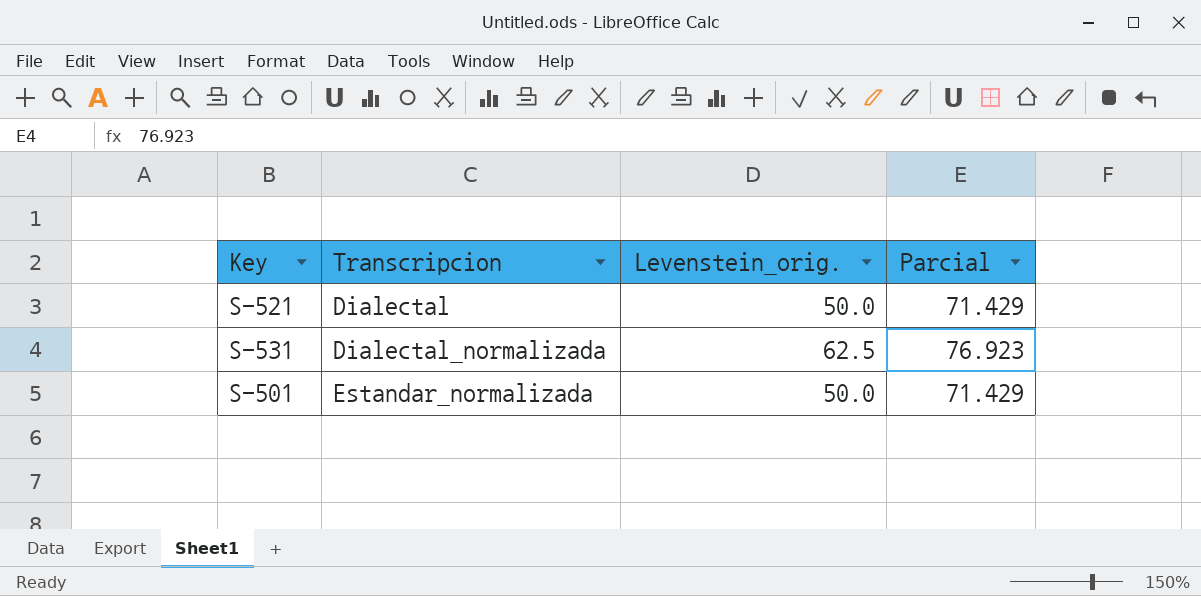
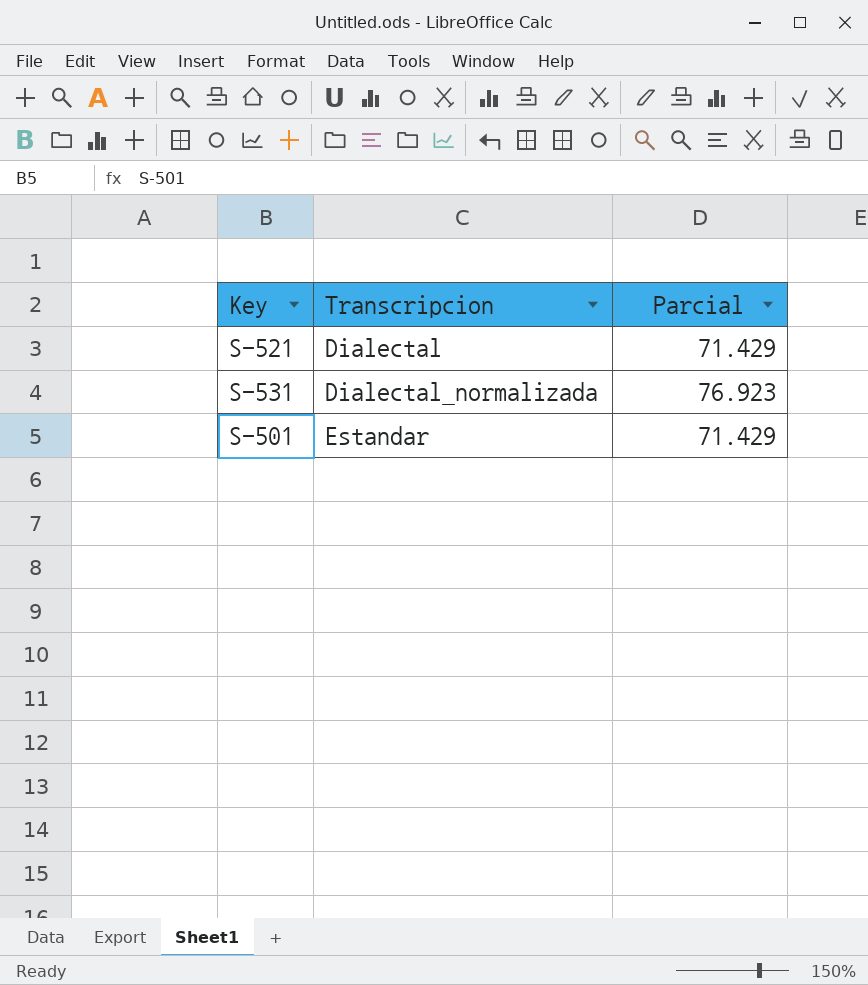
column Levenstein_orig. | position: 3 -> none
S-501 | Transcripcion: Estandar_normalizada -> Estandar

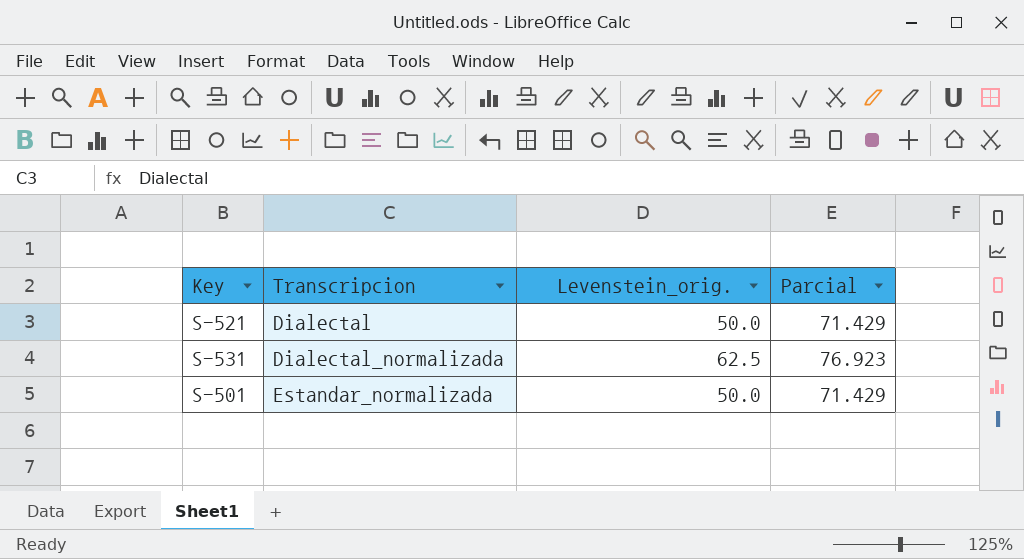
column Levenstein_orig. | position: none -> 3
S-501 | Transcripcion: Estandar -> Estandar_normalizada

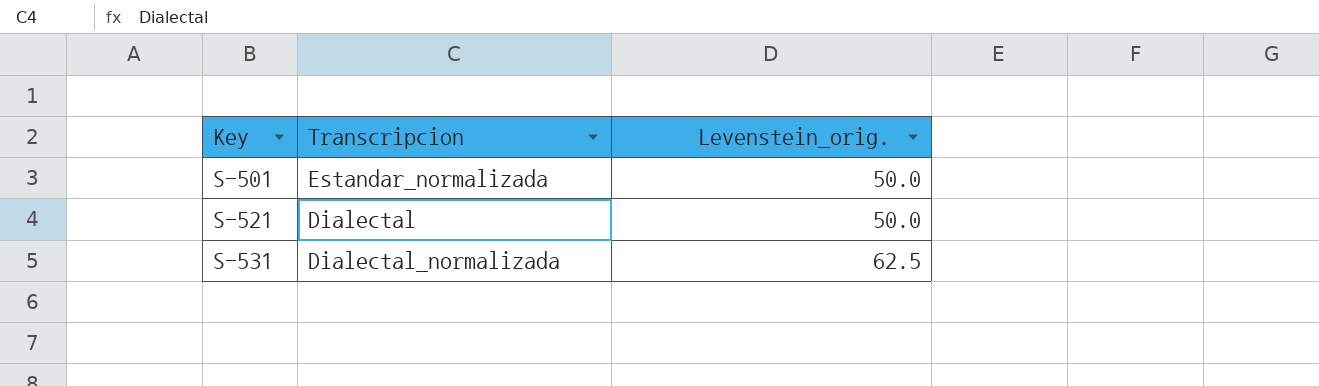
row order: Transcripcion ascending -> Key ascending
column Parcial | position: 4 -> none

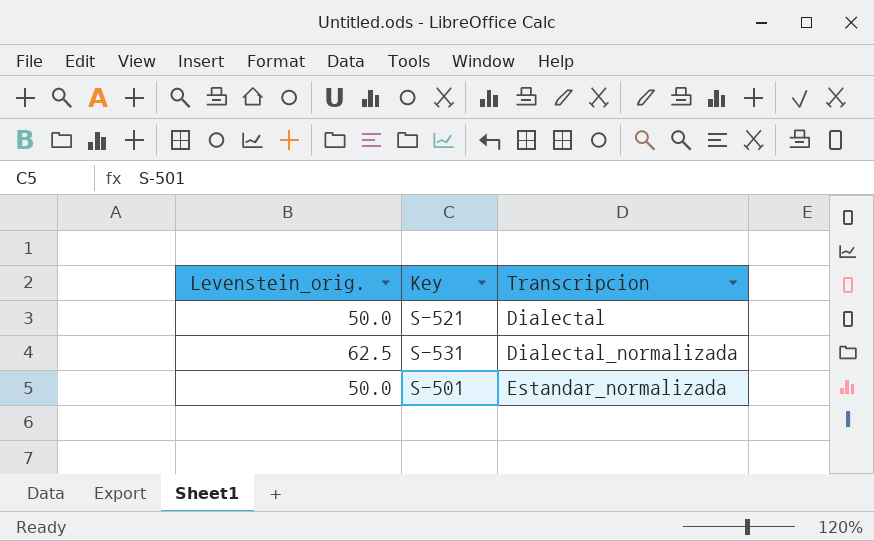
row order: Key ascending -> Transcripcion ascending
column Levenstein_orig. | position: 3 -> 1

